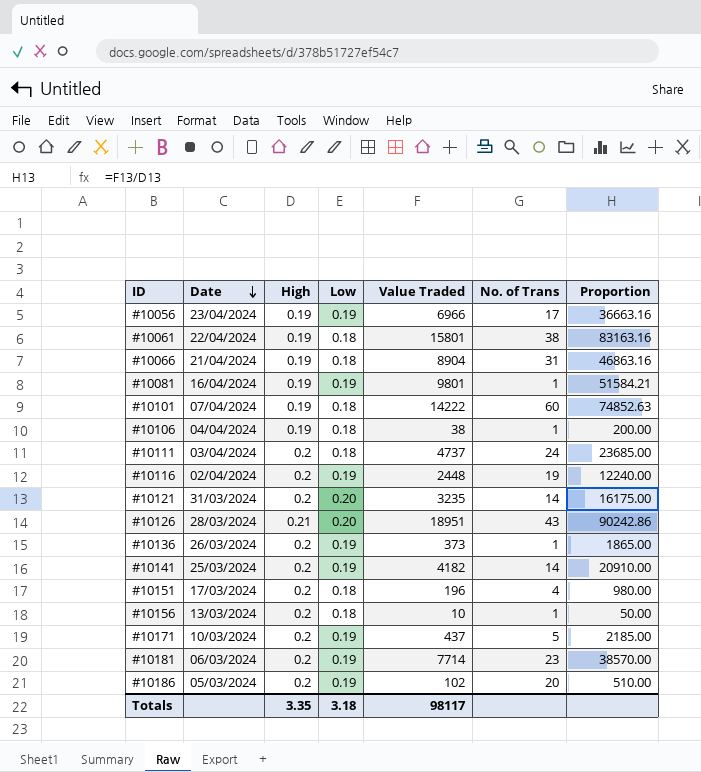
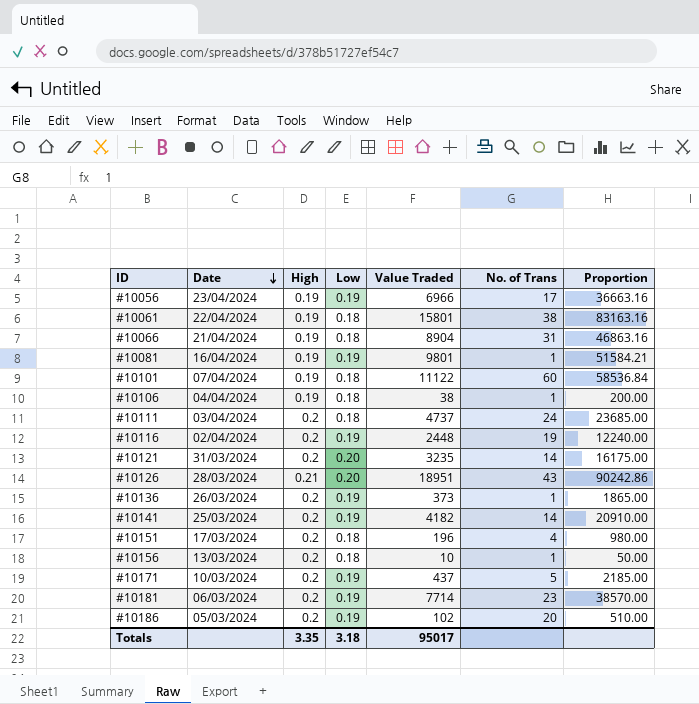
#10101 | Value Traded: 14222 -> 11122
#10101 | Proportion: 74852.63 -> 58536.84
Totals | Value Traded: 98117 -> 95017

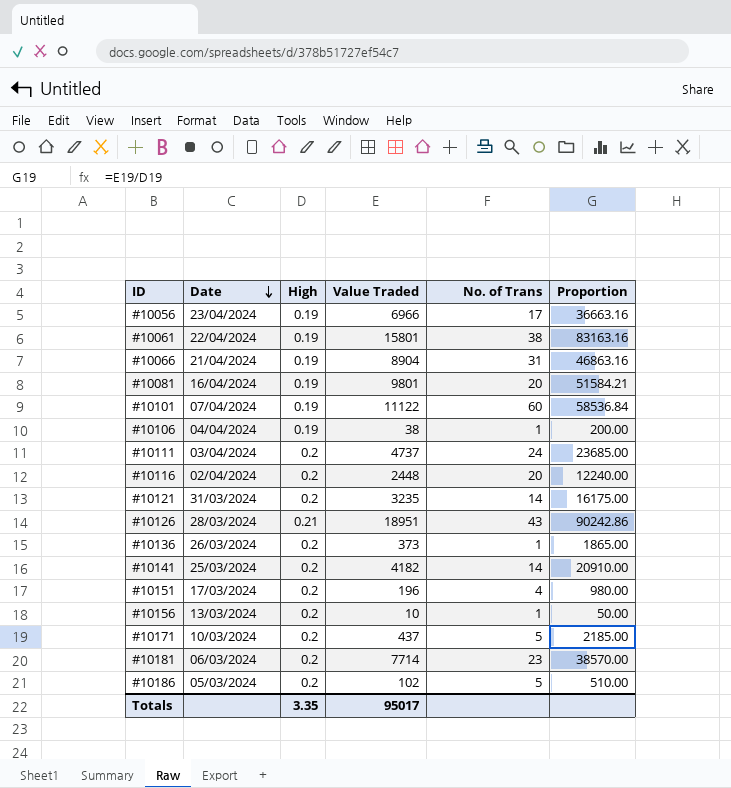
column Low | position: 4 -> none
#10081 | No. of Trans: 1 -> 20
#10116 | No. of Trans: 19 -> 20
#10186 | No. of Trans: 20 -> 5

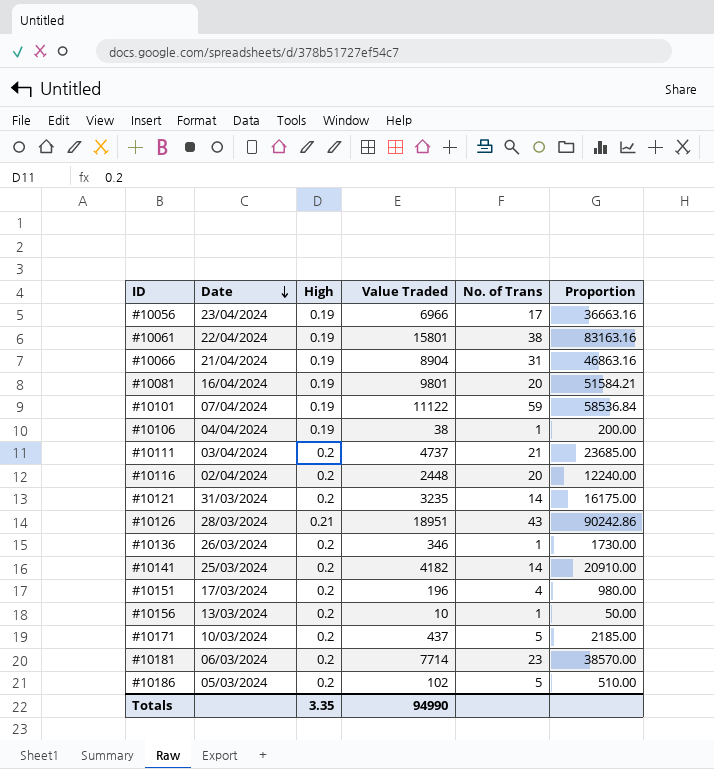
#10101 | No. of Trans: 60 -> 59
#10111 | No. of Trans: 24 -> 21
#10136 | Value Traded: 373 -> 346
#10136 | Proportion: 1865.00 -> 1730.00
Totals | Value Traded: 95017 -> 94990

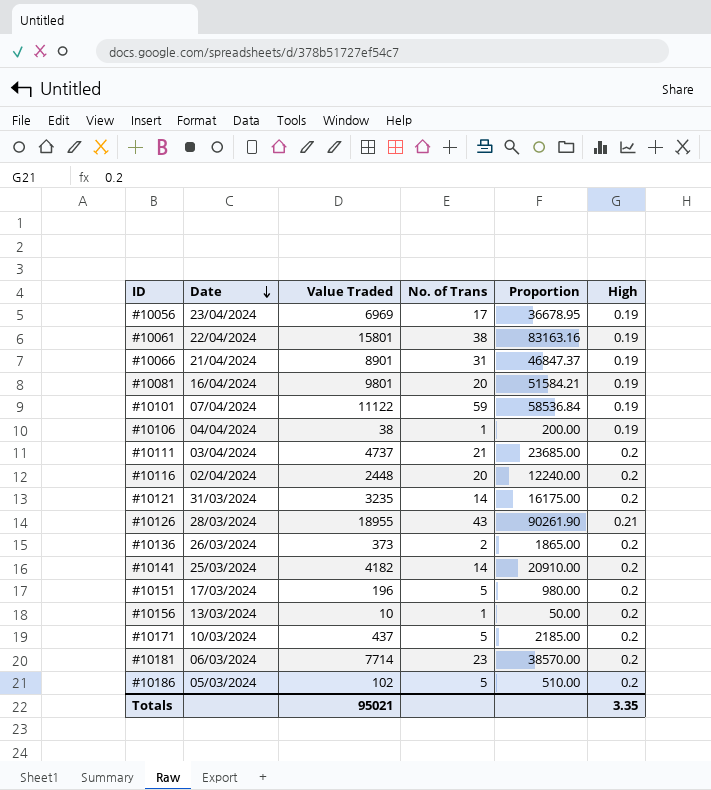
column High | position: 3 -> 6
#10056 | Value Traded: 6966 -> 6969
#10056 | Proportion: 36663.16 -> 36678.95
#10066 | Value Traded: 8904 -> 8901
#10066 | Proportion: 46863.16 -> 46847.37
#10126 | Value Traded: 18951 -> 18955
#10126 | Proportion: 90242.86 -> 90261.90
#10136 | Value Traded: 346 -> 373
#10136 | No. of Trans: 1 -> 2
#10136 | Proportion: 1730.00 -> 1865.00
#10151 | No. of Trans: 4 -> 5
Totals | Value Traded: 94990 -> 95021

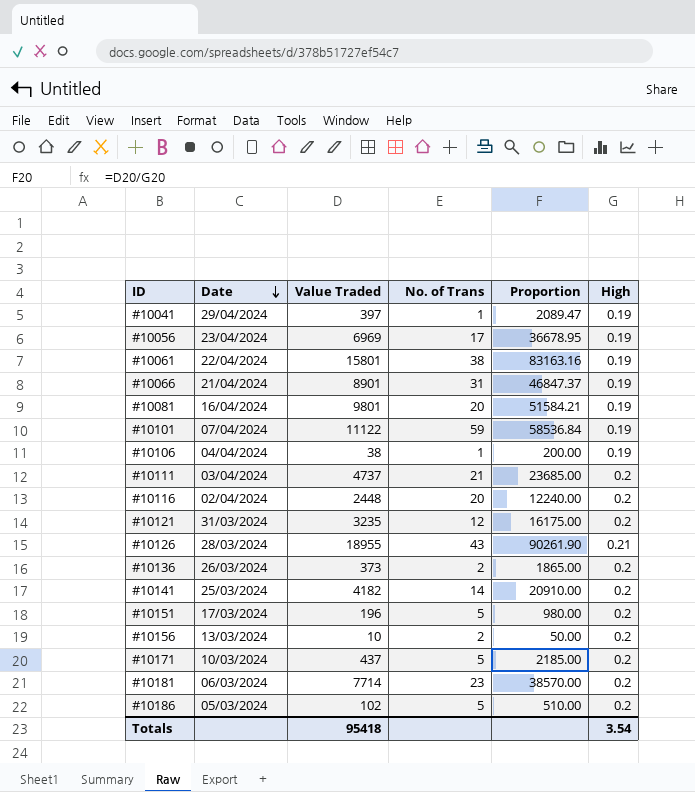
row #10041: none -> 29/04/2024 | 397 | 1 | 2089.47 | 0.19
#10121 | No. of Trans: 14 -> 12
#10156 | No. of Trans: 1 -> 2
Totals | Value Traded: 95021 -> 95418
Totals | High: 3.35 -> 3.54

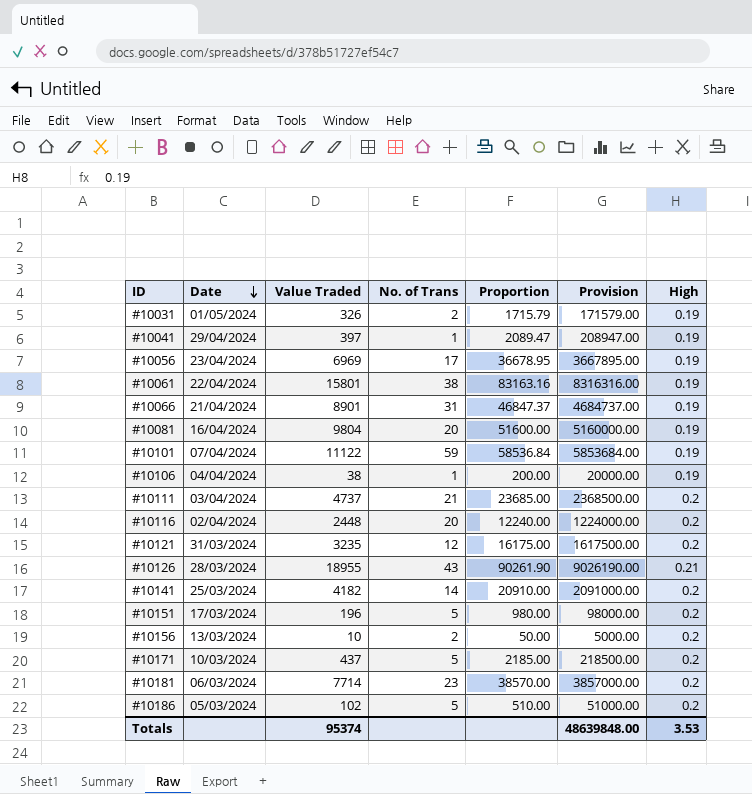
column Provision | formula: none -> [Proportion] * 100
row #10136: 26/03/2024 | 373 | 2 | 1865.00 | 0.2 -> none
row #10031: none -> 01/05/2024 | 326 | 2 | 1715.79 | 171579.00 | 0.19
#10081 | Value Traded: 9801 -> 9804
#10081 | Proportion: 51584.21 -> 51600.00
Totals | Value Traded: 95418 -> 95374
Totals | High: 3.54 -> 3.53

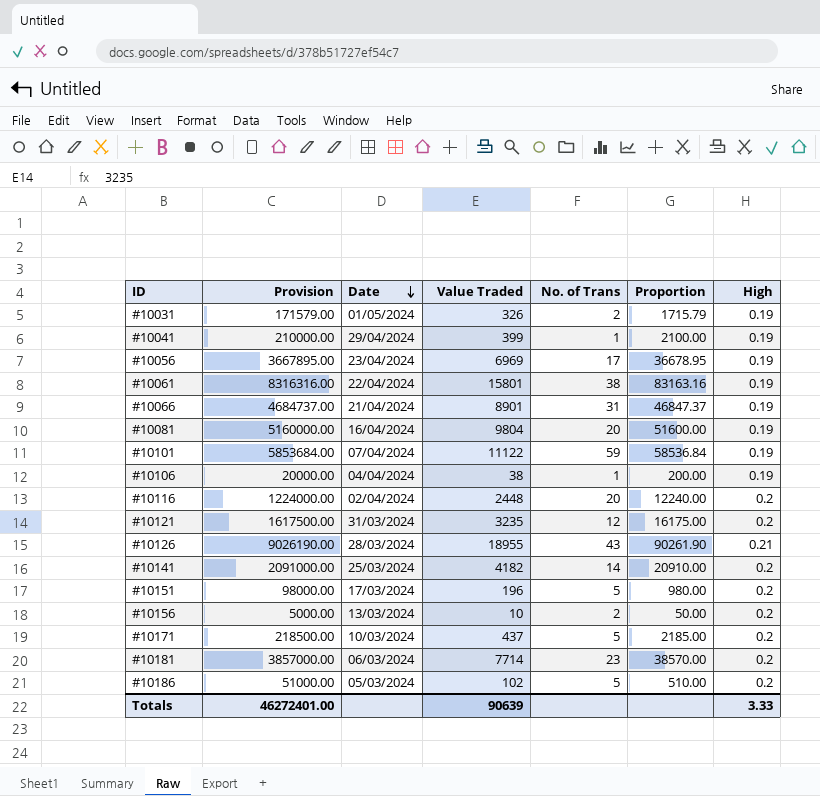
column Provision | position: 6 -> 2
row #10111: 03/04/2024 | 4737 | 21 | 23685.00 | 2368500.00 | 0.2 -> none
#10041 | Provision: 208947.00 -> 210000.00
#10041 | Value Traded: 397 -> 399
#10041 | Proportion: 2089.47 -> 2100.00
Totals | Provision: 48639848.00 -> 46272401.00
Totals | Value Traded: 95374 -> 90639
Totals | High: 3.53 -> 3.33

